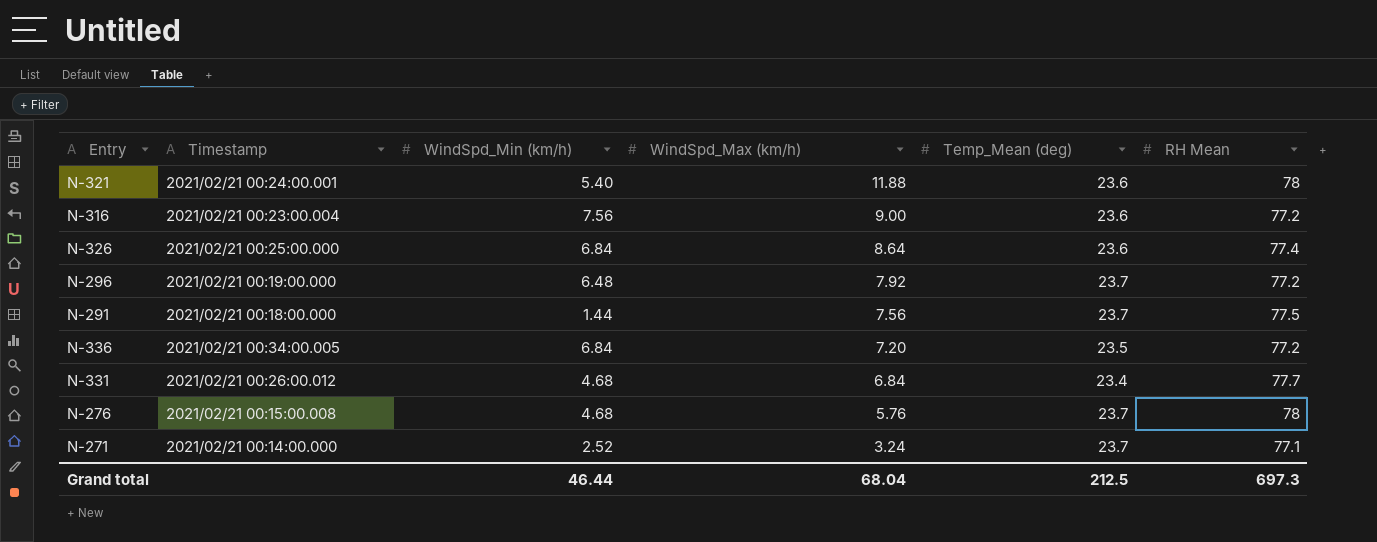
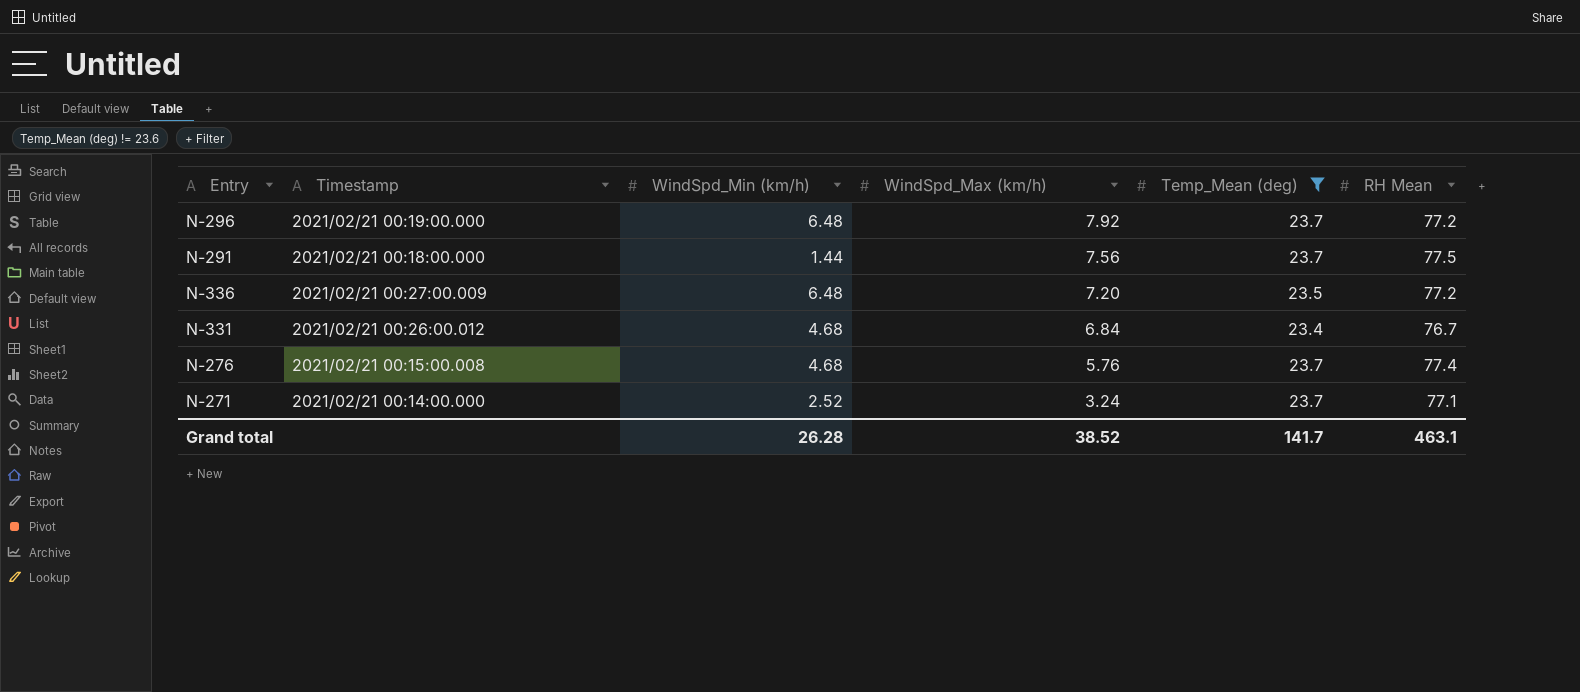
filter: none -> Temp_Mean (deg) != 23.6
N-336 | Timestamp: 2021/02/21 00:34:00.005 -> 2021/02/21 00:27:00.009
N-336 | WindSpd_Min (km/h): 6.84 -> 6.48
N-331 | RH Mean: 77.7 -> 76.7
N-276 | RH Mean: 78 -> 77.4
Grand total | WindSpd_Min (km/h): 46.44 -> 26.28
Grand total | WindSpd_Max (km/h): 68.04 -> 38.52
Grand total | Temp_Mean (deg): 212.5 -> 141.7
Grand total | RH Mean: 697.3 -> 463.1

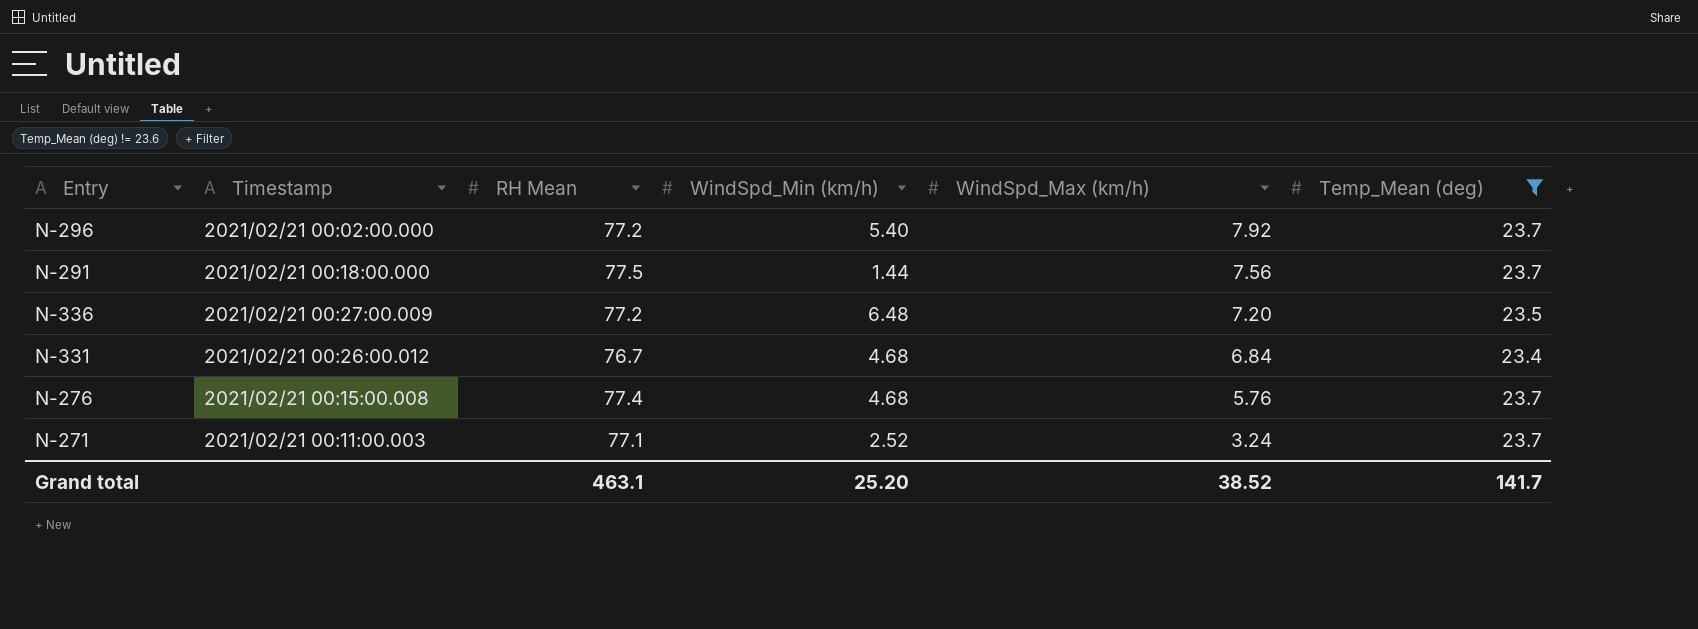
column RH Mean | position: 6 -> 3
N-296 | Timestamp: 2021/02/21 00:19:00.000 -> 2021/02/21 00:02:00.000
N-296 | WindSpd_Min (km/h): 6.48 -> 5.40
N-271 | Timestamp: 2021/02/21 00:14:00.000 -> 2021/02/21 00:11:00.003
Grand total | WindSpd_Min (km/h): 26.28 -> 25.20

